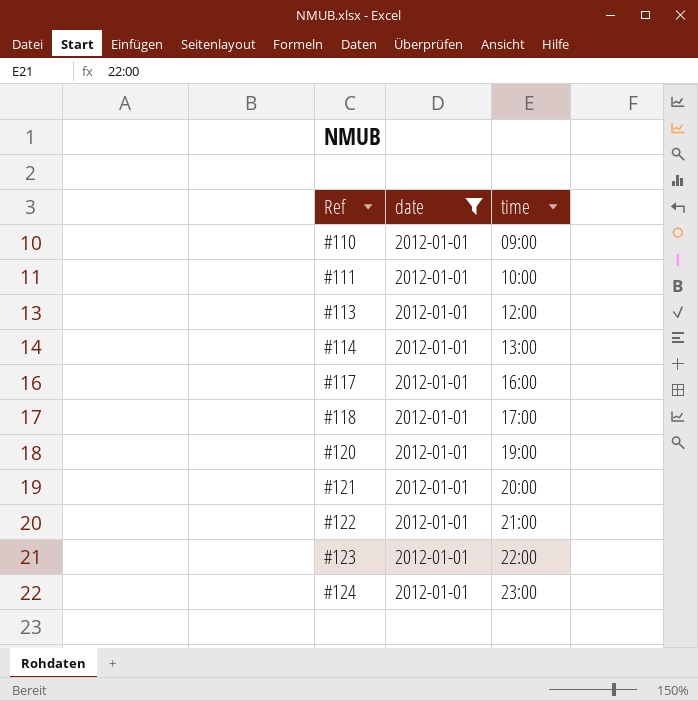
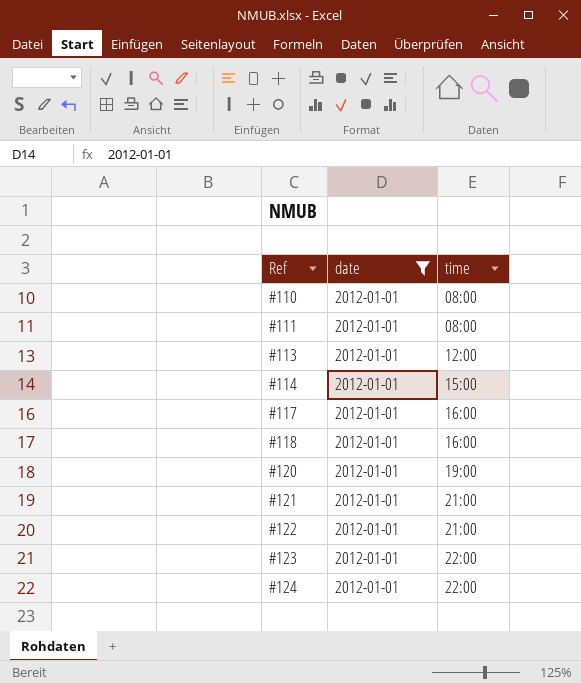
#110 | time: 09:00 -> 08:00
#111 | time: 10:00 -> 08:00
#114 | time: 13:00 -> 15:00
#118 | time: 17:00 -> 16:00
#121 | time: 20:00 -> 21:00
#124 | time: 23:00 -> 22:00

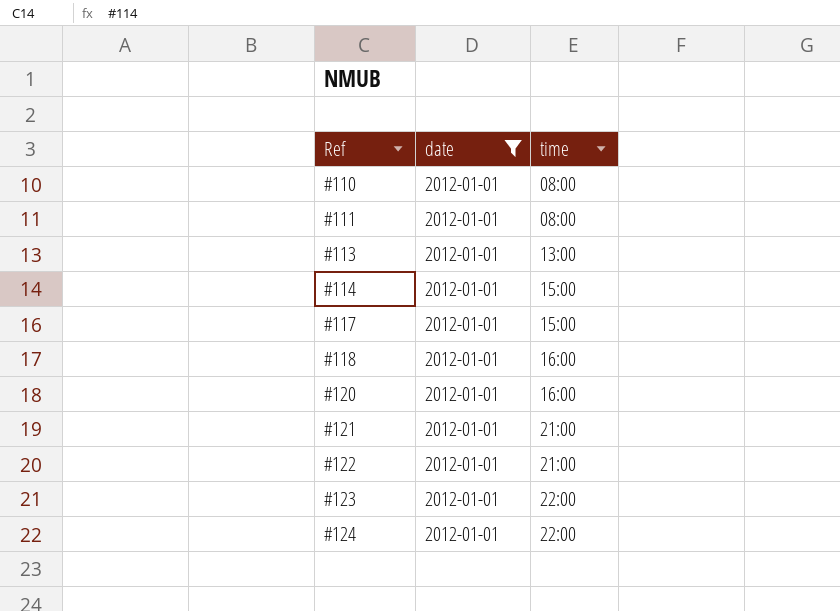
#113 | time: 12:00 -> 13:00
#117 | time: 16:00 -> 15:00
#120 | time: 19:00 -> 16:00

